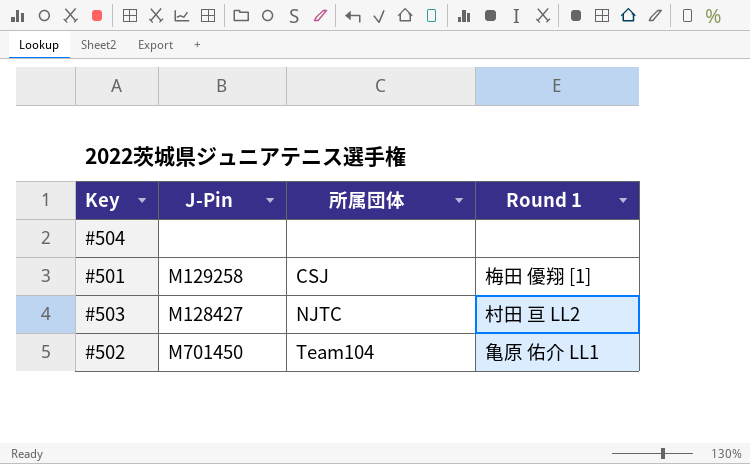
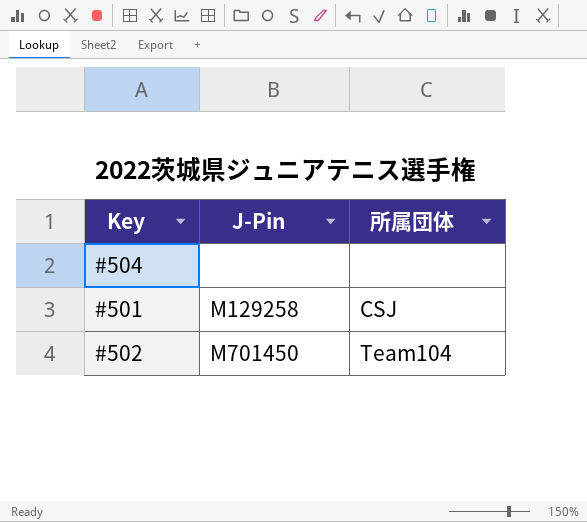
column Round 1 | position: 4 -> none
row #503: M128427 | NJTC | 村田 亘 LL2 -> none

